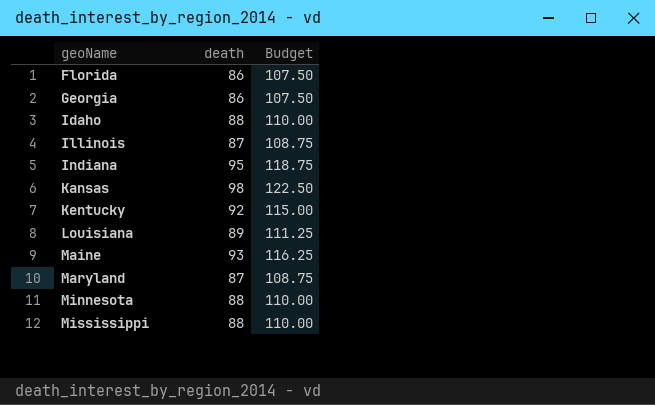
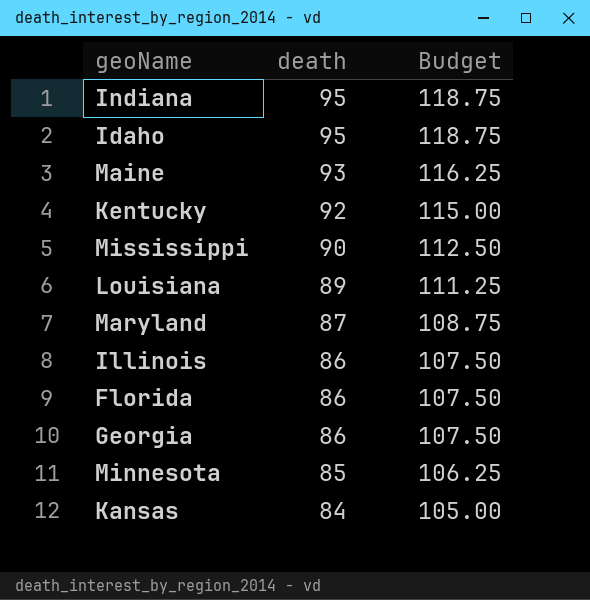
row order: geoName ascending -> death descending
Idaho | death: 88 -> 95
Idaho | Budget: 110.00 -> 118.75
Mississippi | death: 88 -> 90
Mississippi | Budget: 110.00 -> 112.50
Illinois | death: 87 -> 86
Illinois | Budget: 108.75 -> 107.50
Minnesota | death: 88 -> 85
Minnesota | Budget: 110.00 -> 106.25
Kansas | death: 98 -> 84
Kansas | Budget: 122.50 -> 105.00

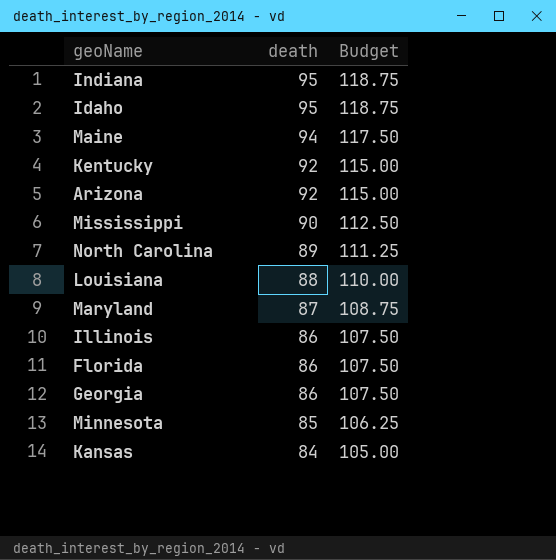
Maine | death: 93 -> 94
Maine | Budget: 116.25 -> 117.50
row Arizona: none -> 92 | 115.00
row North Carolina: none -> 89 | 111.25
Louisiana | death: 89 -> 88
Louisiana | Budget: 111.25 -> 110.00

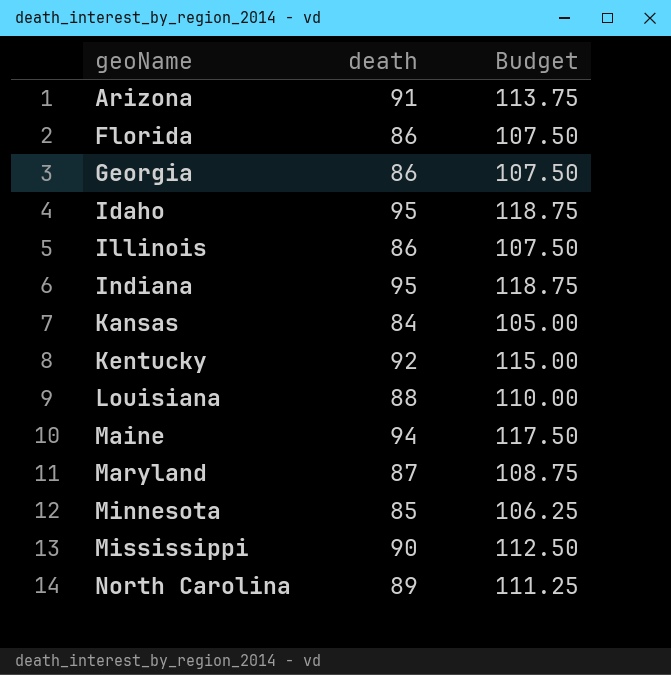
row order: death descending -> geoName ascending
Arizona | death: 92 -> 91
Arizona | Budget: 115.00 -> 113.75

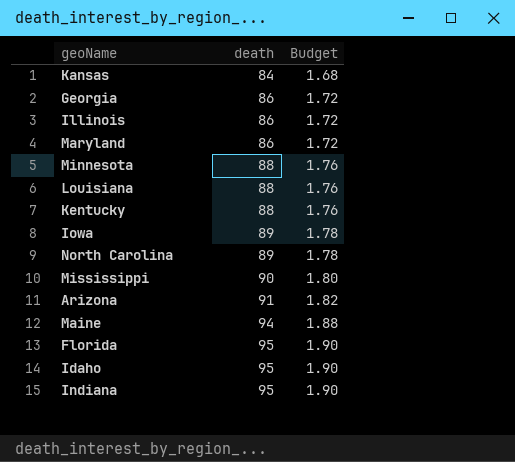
row order: geoName ascending -> death ascending
column Budget | formula: [death] * 1.25 -> [death] * 0.02
Maryland | death: 87 -> 86
Minnesota | death: 85 -> 88
Kentucky | death: 92 -> 88
row Iowa: none -> 89 | 1.78
Florida | death: 86 -> 95

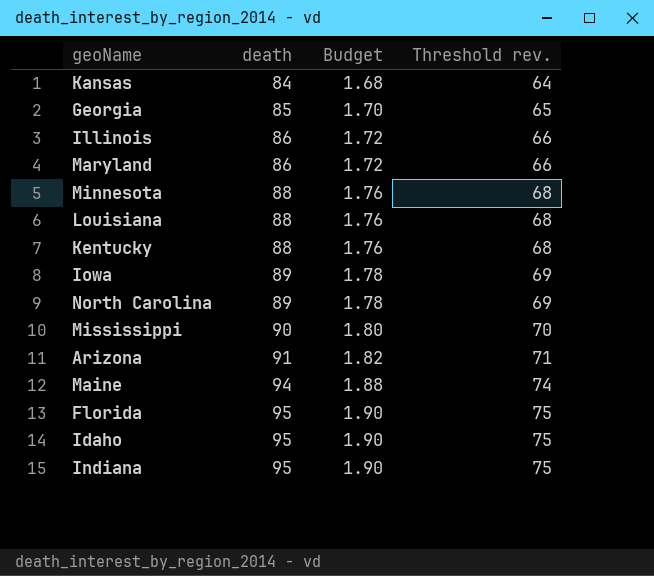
column Threshold rev. | formula: none -> [death] - 20
Georgia | death: 86 -> 85
Georgia | Budget: 1.72 -> 1.70

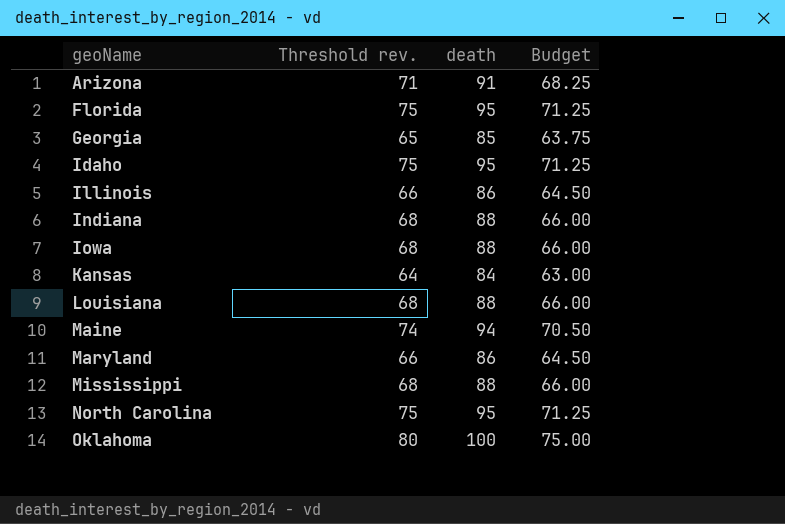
row order: death ascending -> geoName ascending
column Threshold rev. | position: 4 -> 2
column Budget | formula: [death] * 0.02 -> [death] * 0.75
row Minnesota: 88 | 1.76 | 68 -> none
row Kentucky: 88 | 1.76 | 68 -> none
Indiana | Threshold rev.: 75 -> 68
Indiana | death: 95 -> 88
Iowa | Threshold rev.: 69 -> 68
Iowa | death: 89 -> 88
Mississippi | Threshold rev.: 70 -> 68
Mississippi | death: 90 -> 88
North Carolina | Threshold rev.: 69 -> 75
North Carolina | death: 89 -> 95
row Oklahoma: none -> 80 | 100 | 75.00

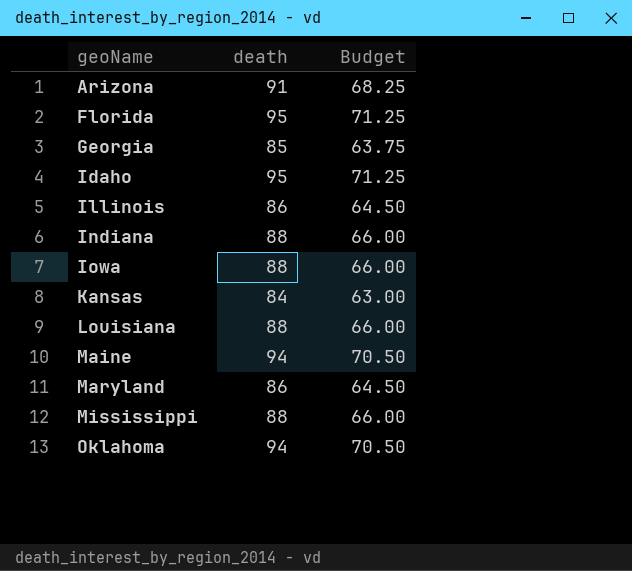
column Threshold rev. | formula: [death] - 20 -> none
row North Carolina: 75 | 95 | 71.25 -> none
Oklahoma | death: 100 -> 94
Oklahoma | Budget: 75.00 -> 70.50

